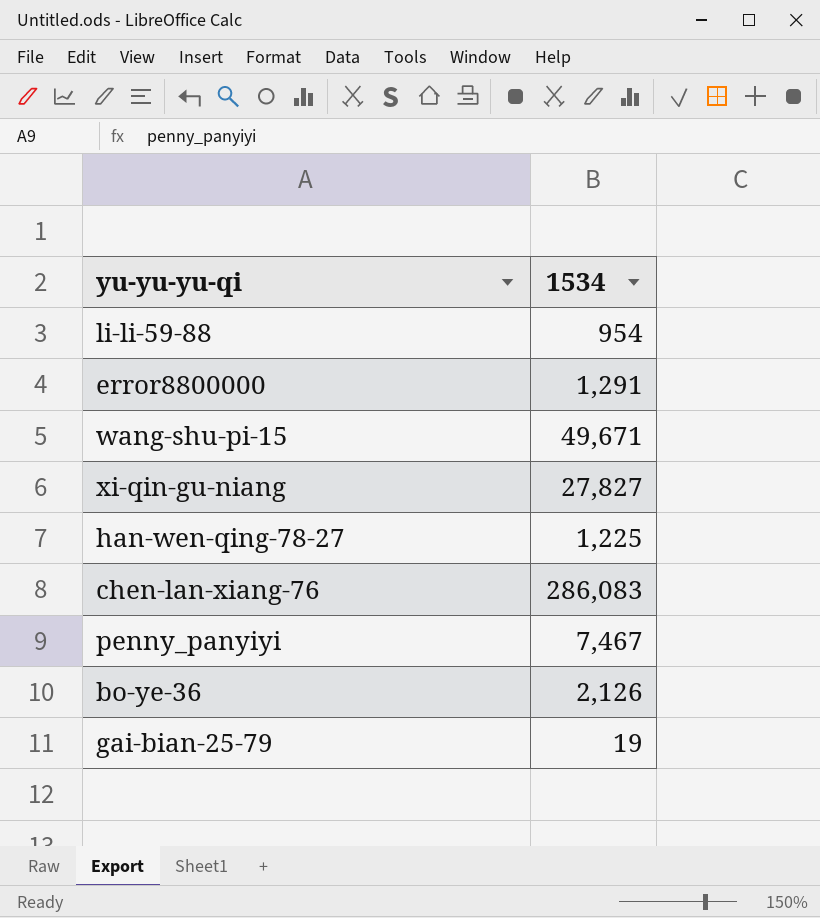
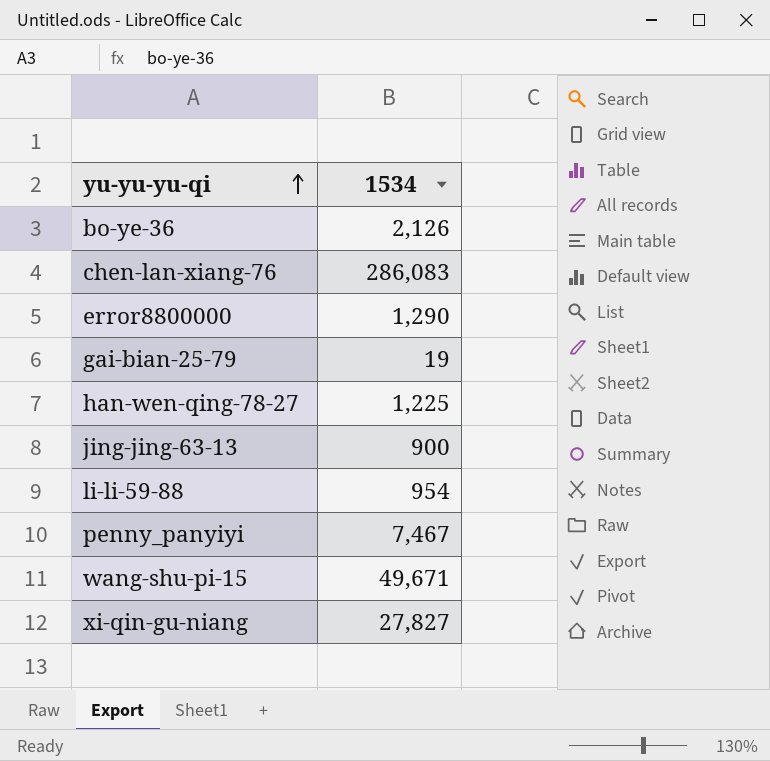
row order: none -> yu-yu-yu-qi ascending
error8800000 | 1534: 1,291 -> 1,290
row jing-jing-63-13: none -> 900

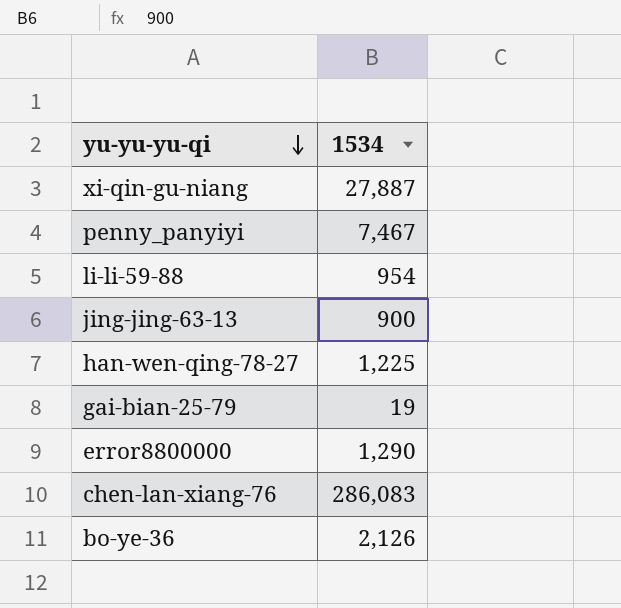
row order: yu-yu-yu-qi ascending -> yu-yu-yu-qi descending
row wang-shu-pi-15: 49,671 -> none
xi-qin-gu-niang | 1534: 27,827 -> 27,887

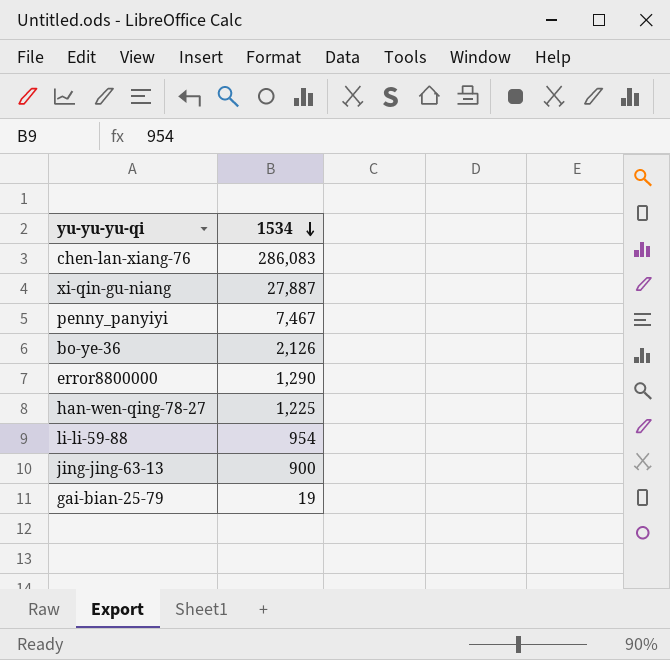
row order: yu-yu-yu-qi descending -> 1534 descending

